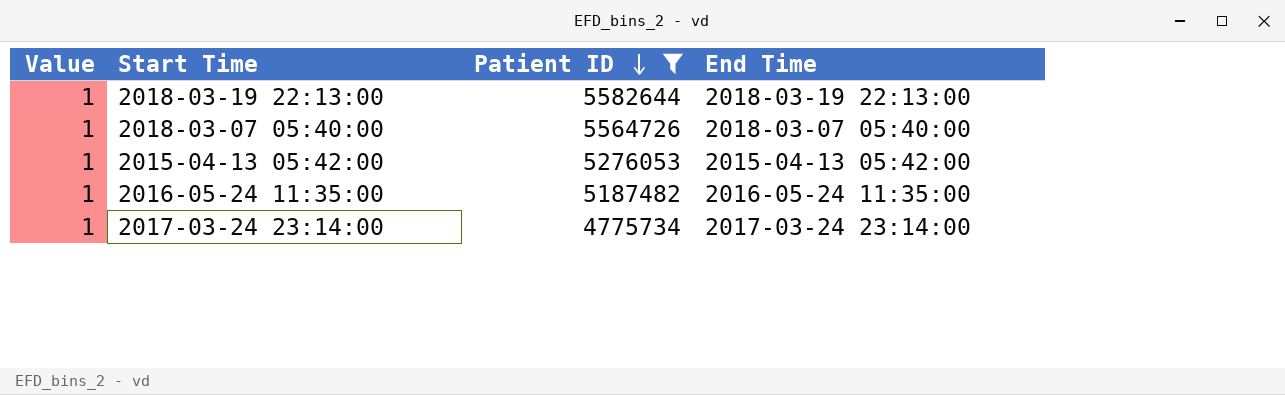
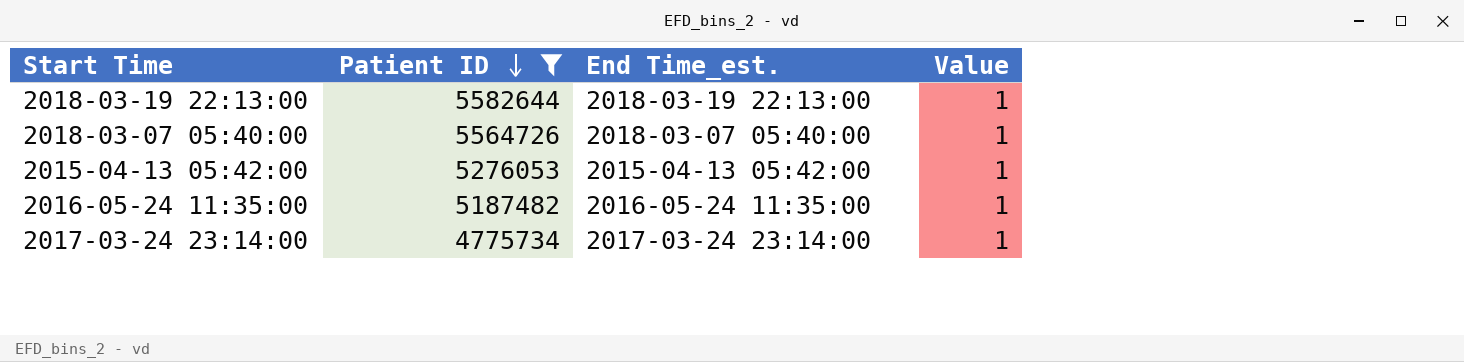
column name: End Time -> End Time_est.
column Value | position: 1 -> 4

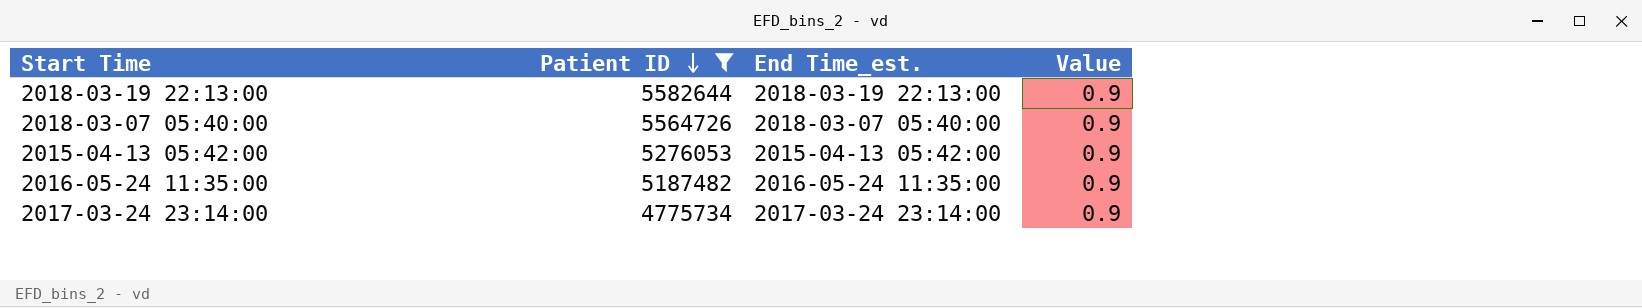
2018-03-19 22:13:00 | Value: 1 -> 0.9
2018-03-07 05:40:00 | Value: 1 -> 0.9
2015-04-13 05:42:00 | Value: 1 -> 0.9
2016-05-24 11:35:00 | Value: 1 -> 0.9
2017-03-24 23:14:00 | Value: 1 -> 0.9

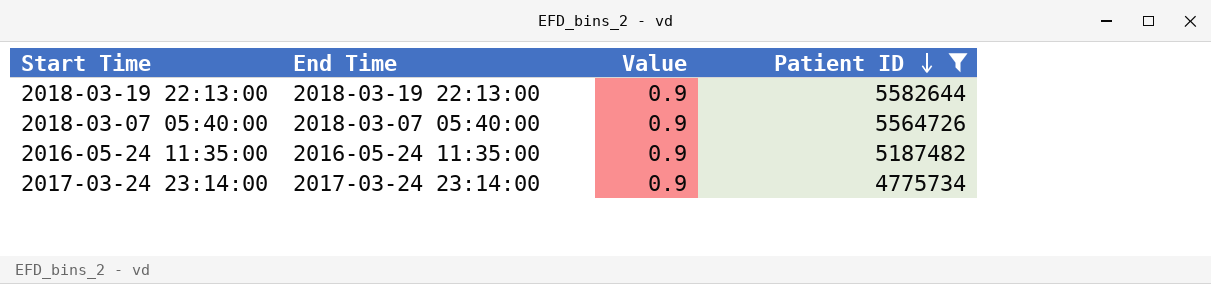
column name: End Time_est. -> End Time
column Patient ID | position: 2 -> 4
row 2015-04-13 05:42:00: 5276053 | 2015-04-13 05:42:00 | 0.9 -> none

